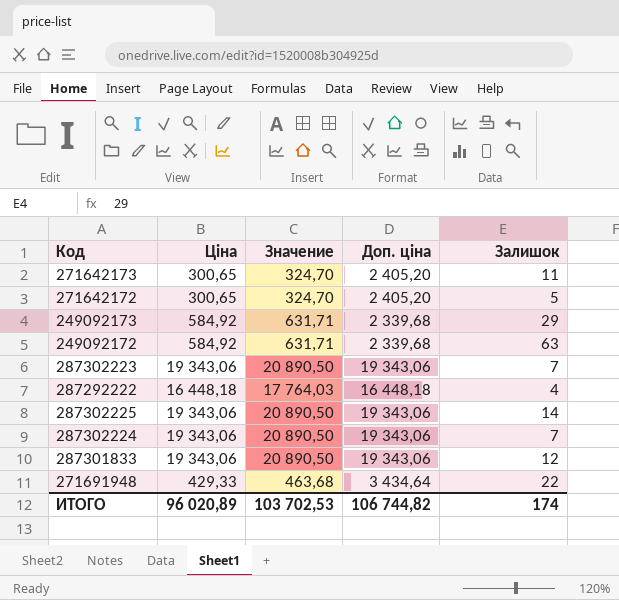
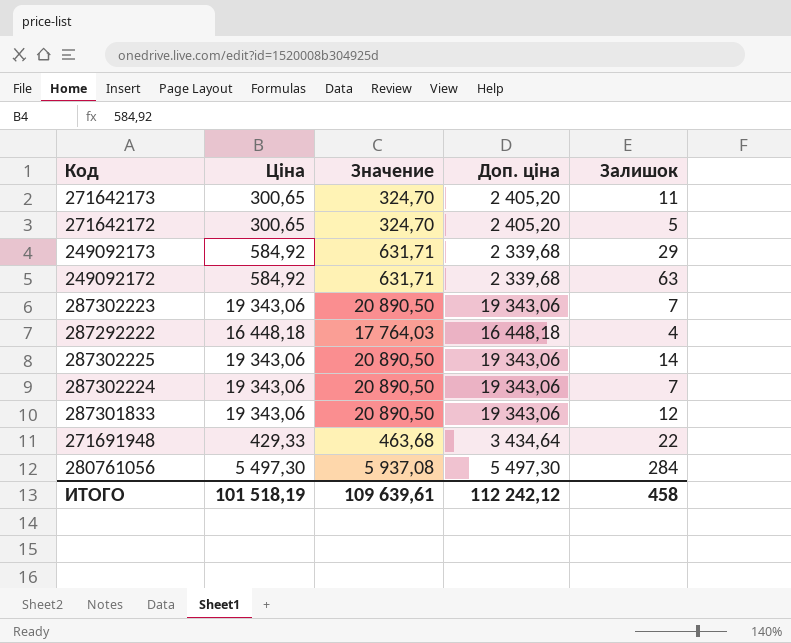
row 280761056: none -> 5 497,30 | 5 937,08 | 5 497,30 | 284
ИТОГО | Ціна: 96 020,89 -> 101 518,19
ИТОГО | Значение: 103 702,53 -> 109 639,61
ИТОГО | Доп. ціна: 106 744,82 -> 112 242,12
ИТОГО | Залишок: 174 -> 458

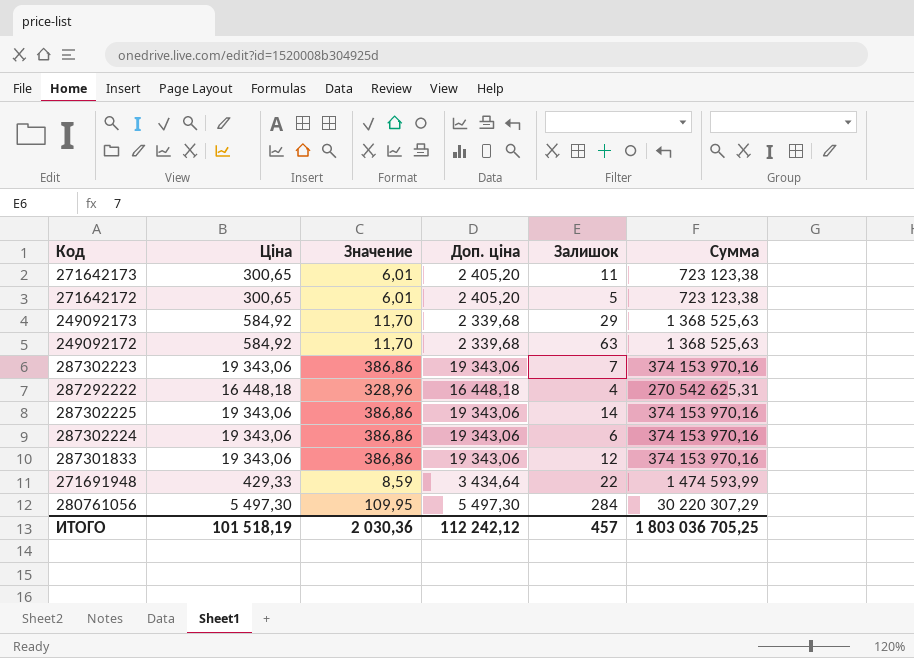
column Значение | formula: [Ціна] * 1,08 -> [Ціна] * 0,02
column Сумма | formula: none -> [Ціна] * [Доп. ціна]
287302224 | Залишок: 7 -> 6
ИТОГО | Значение: 109 639,61 -> 2 030,36
ИТОГО | Залишок: 458 -> 457

